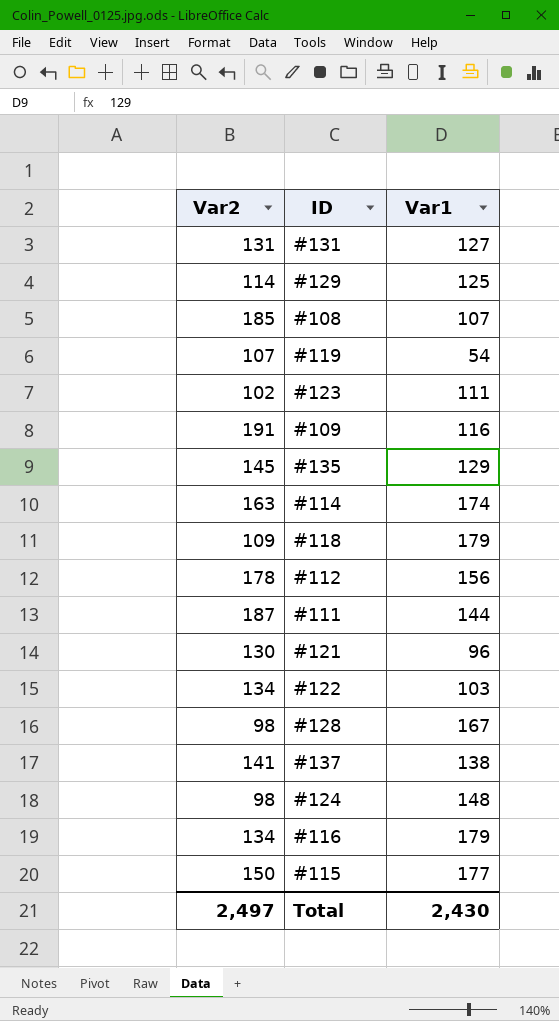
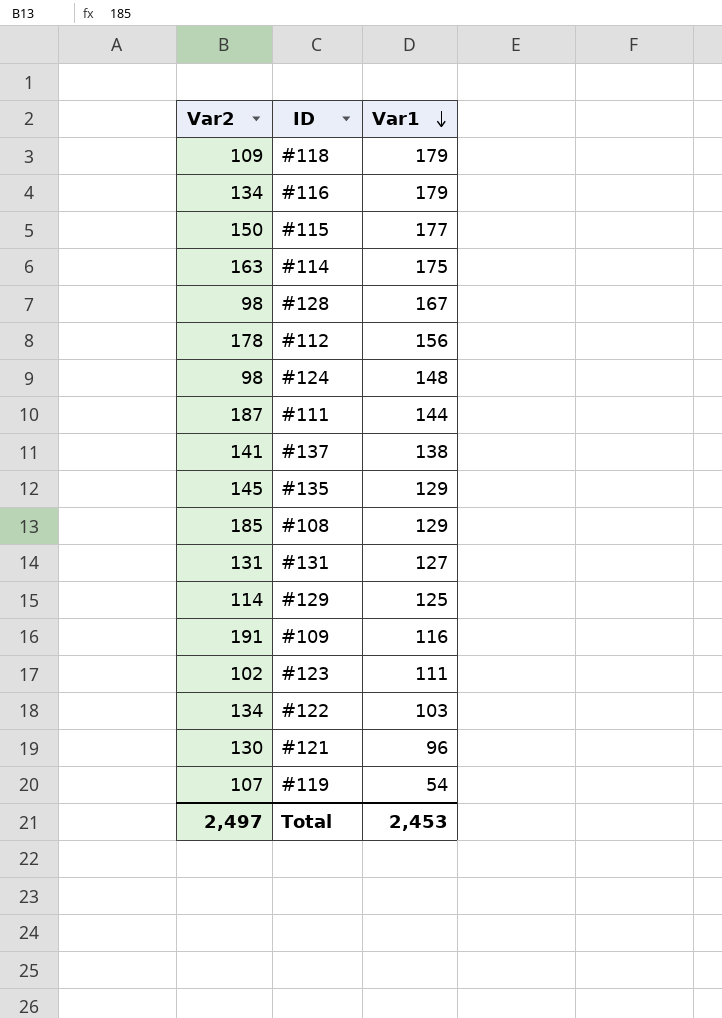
row order: none -> Var1 descending
#114 | Var1: 174 -> 175
#108 | Var1: 107 -> 129
Total | Var1: 2,430 -> 2,453

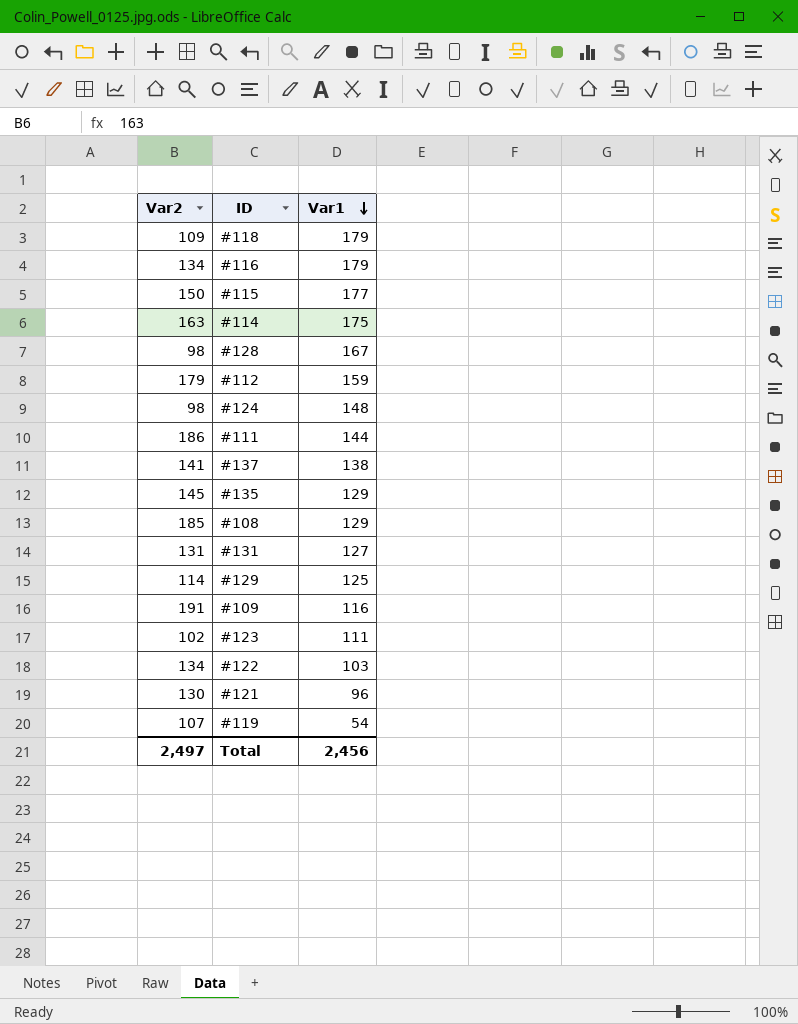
#112 | Var2: 178 -> 179
#112 | Var1: 156 -> 159
#111 | Var2: 187 -> 186
Total | Var1: 2,453 -> 2,456

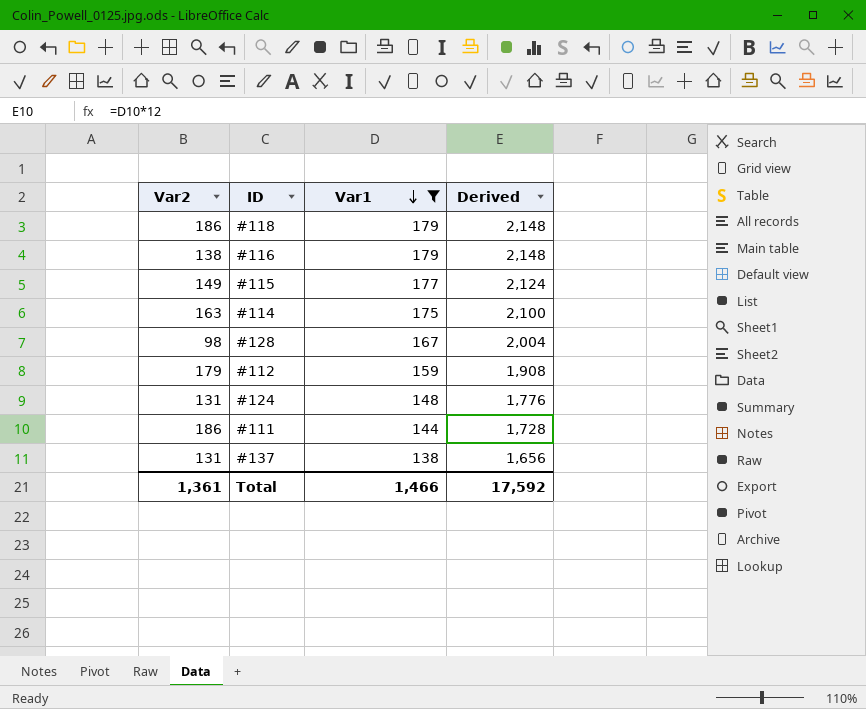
filter: none -> Var1 >= 138
column Derived | formula: none -> [Var1] * 12
#118 | Var2: 109 -> 186
#116 | Var2: 134 -> 138
#115 | Var2: 150 -> 149
#124 | Var2: 98 -> 131
#137 | Var2: 141 -> 131
Total | Var2: 2,497 -> 1,361
Total | Var1: 2,456 -> 1,466

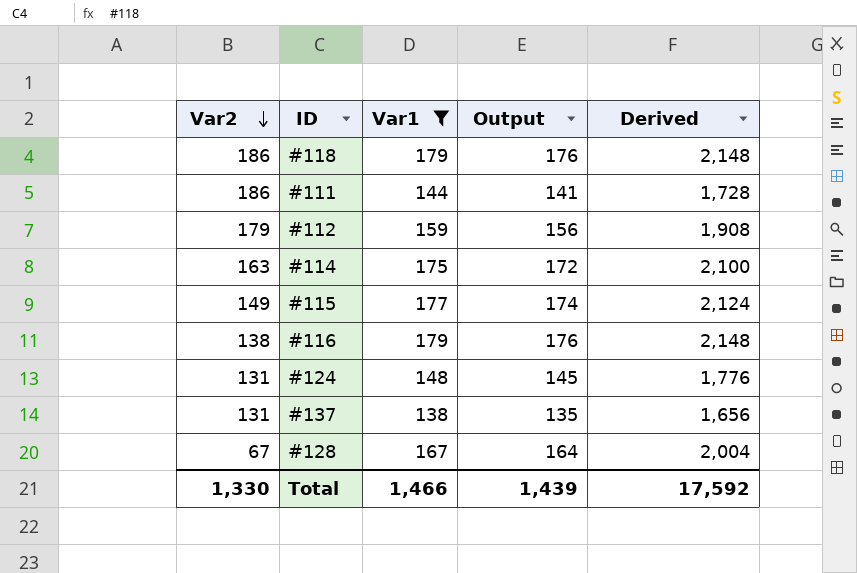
row order: Var1 descending -> Var2 descending
column Output | formula: none -> [Var1] - 3
#128 | Var2: 98 -> 67
Total | Var2: 1,361 -> 1,330

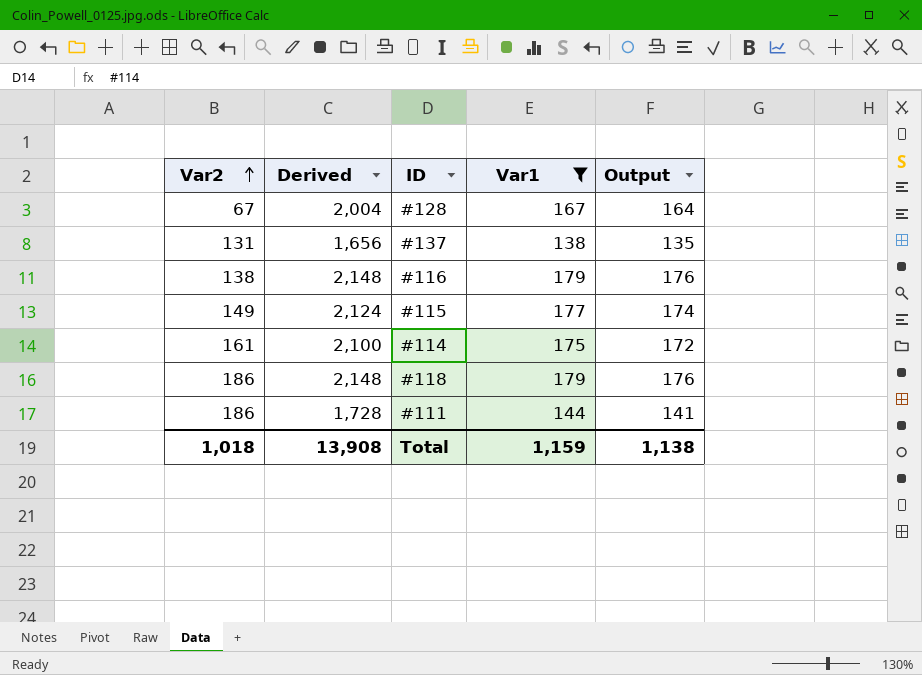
row order: Var2 descending -> Var2 ascending
column Derived | position: 5 -> 2
row #112: 179 | 159 | 156 | 1,908 -> none
row #124: 131 | 148 | 145 | 1,776 -> none
#114 | Var2: 163 -> 161
Total | Var2: 1,330 -> 1,018
Total | Derived: 17,592 -> 13,908
Total | Var1: 1,466 -> 1,159
Total | Output: 1,439 -> 1,138

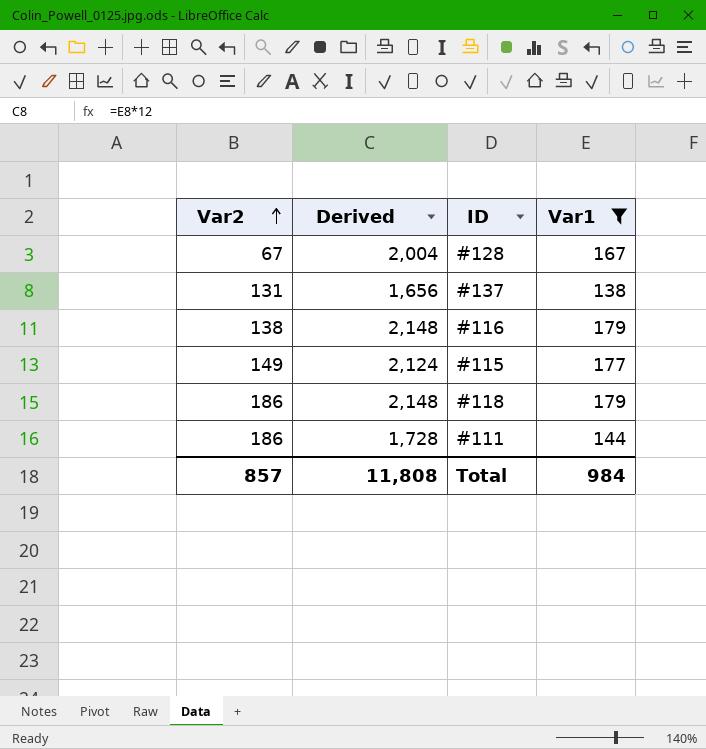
column Output | formula: [Var1] - 3 -> none
row #114: 161 | 2,100 | 175 | 172 -> none
Total | Var2: 1,018 -> 857
Total | Derived: 13,908 -> 11,808
Total | Var1: 1,159 -> 984

